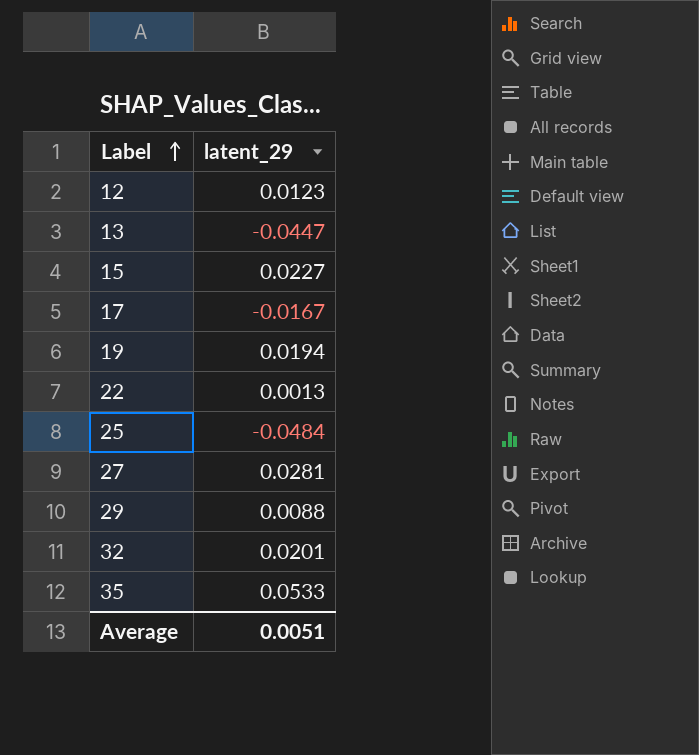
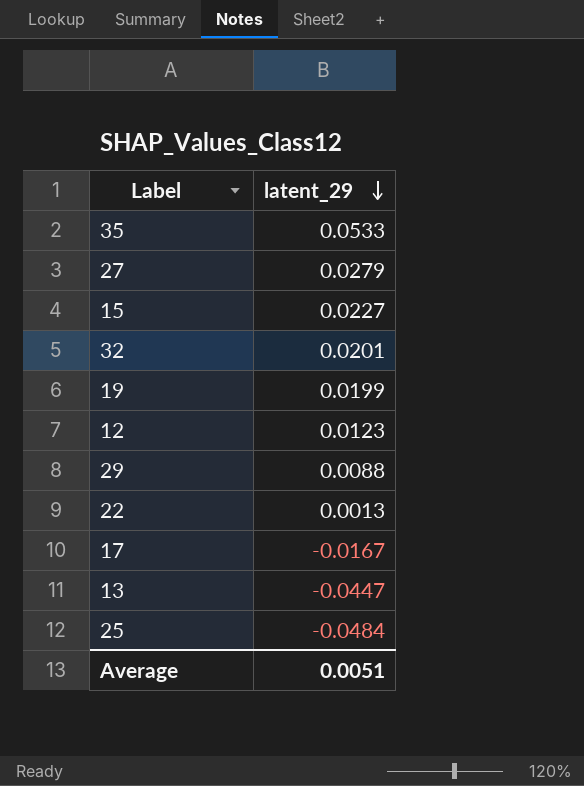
row order: Label ascending -> latent_29 descending
27 | latent_29: 0.0281 -> 0.0279
19 | latent_29: 0.0194 -> 0.0199

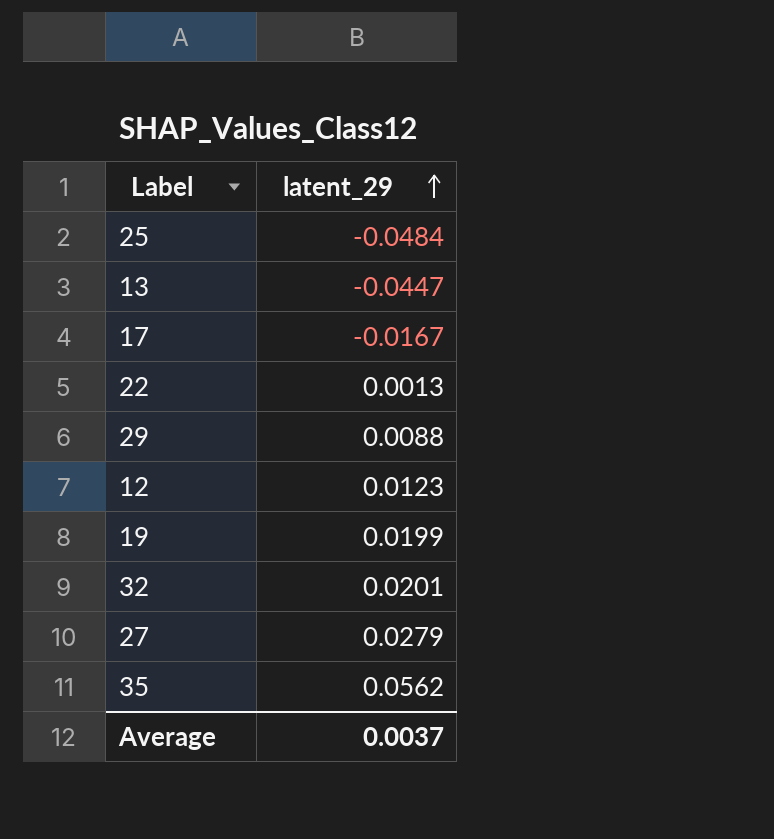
row order: latent_29 descending -> latent_29 ascending
row 15: 0.0227 -> none
35 | latent_29: 0.0533 -> 0.0562
Average | latent_29: 0.0051 -> 0.0037

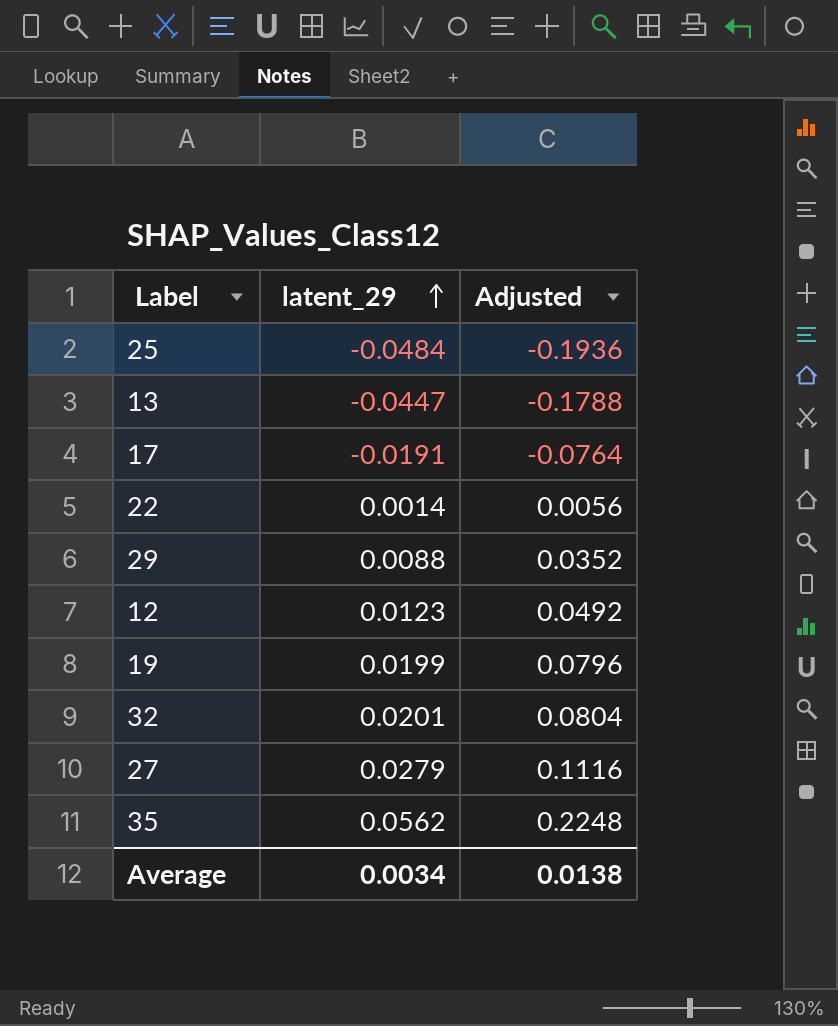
column Adjusted | formula: none -> [latent_29] * 4
17 | latent_29: -0.0167 -> -0.0191
22 | latent_29: 0.0013 -> 0.0014
Average | latent_29: 0.0037 -> 0.0034

